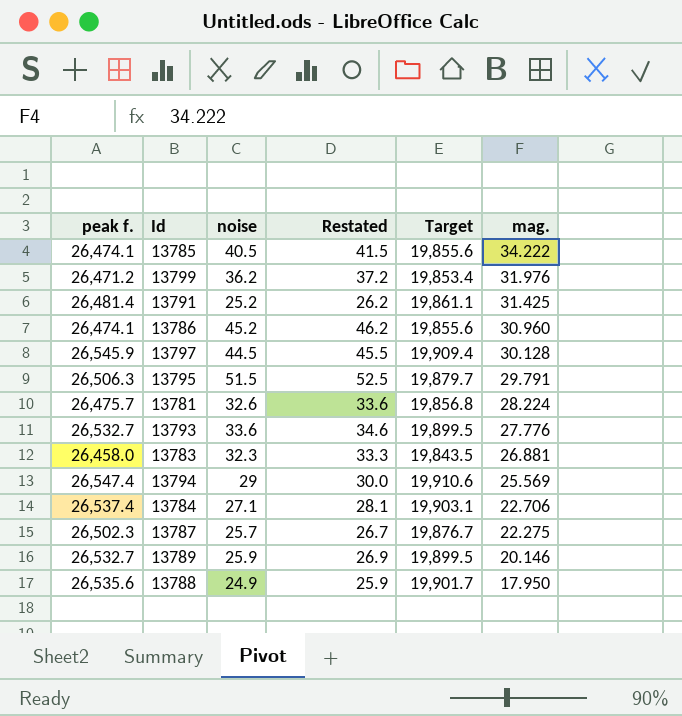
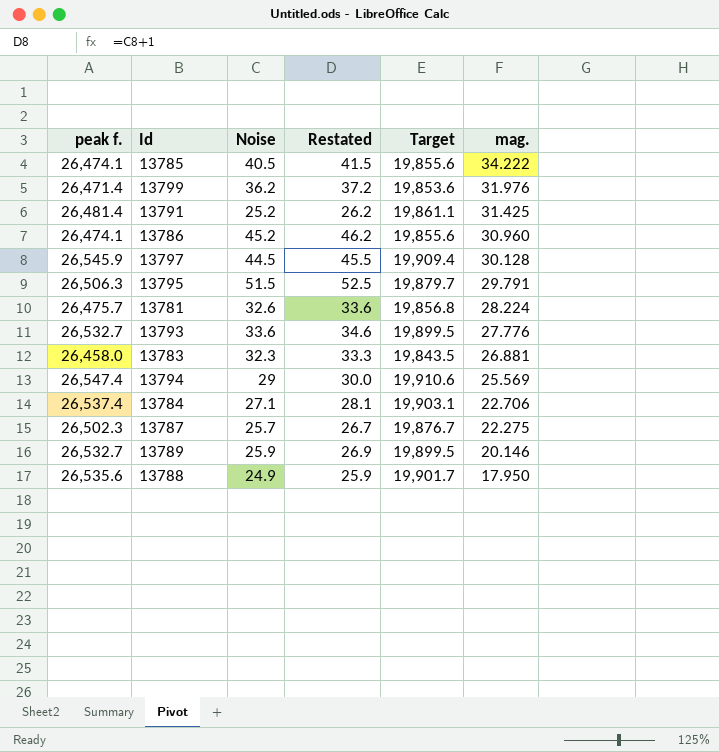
column name: noise -> Noise
13799 | peak f.: 26,471.2 -> 26,471.4
13799 | Target: 19,853.4 -> 19,853.6

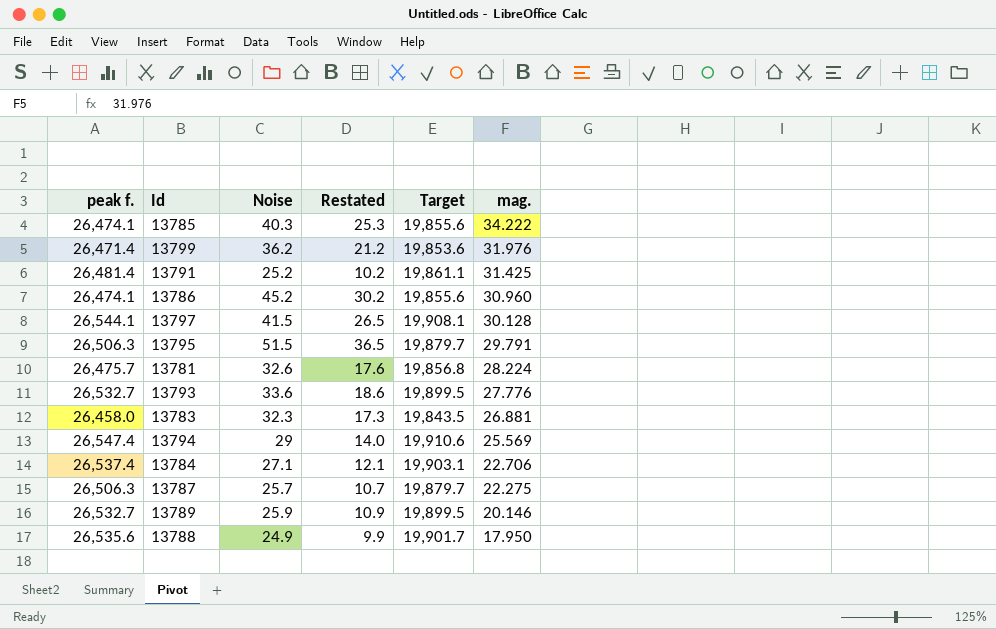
column Restated | formula: [Noise] + 1 -> [Noise] - 15
13785 | Noise: 40.5 -> 40.3
13797 | peak f.: 26,545.9 -> 26,544.1
13797 | Noise: 44.5 -> 41.5
13797 | Target: 19,909.4 -> 19,908.1
13787 | peak f.: 26,502.3 -> 26,506.3
13787 | Target: 19,876.7 -> 19,879.7

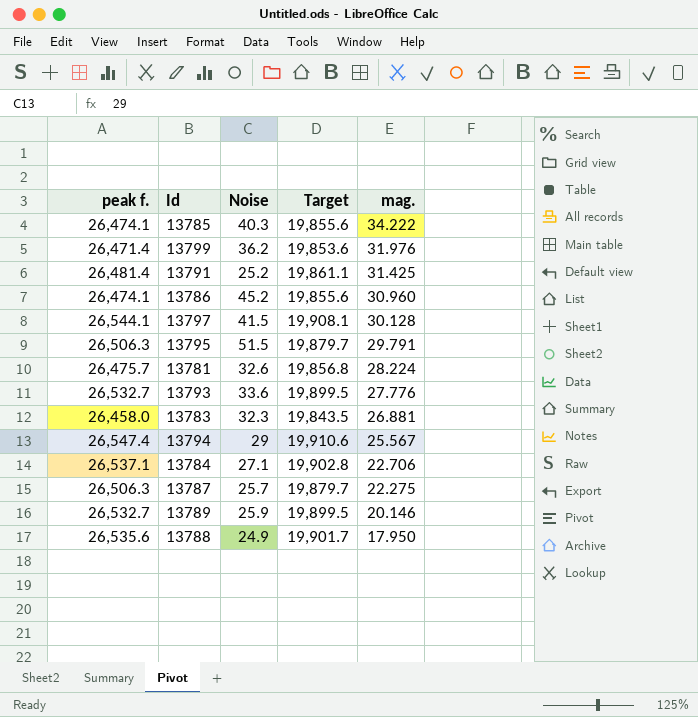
column Restated | formula: [Noise] - 15 -> none
13794 | mag.: 25.569 -> 25.567
13784 | peak f.: 26,537.4 -> 26,537.1
13784 | Target: 19,903.1 -> 19,902.8

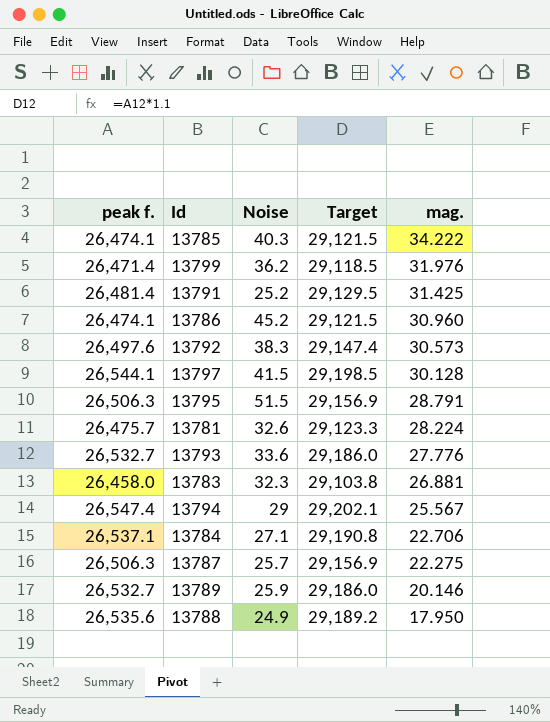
column Target | formula: [peak f.] * 0.75 -> [peak f.] * 1.1
row 13792: none -> 26,497.6 | 38.3 | 29,147.4 | 30.573
13795 | mag.: 29.791 -> 28.791

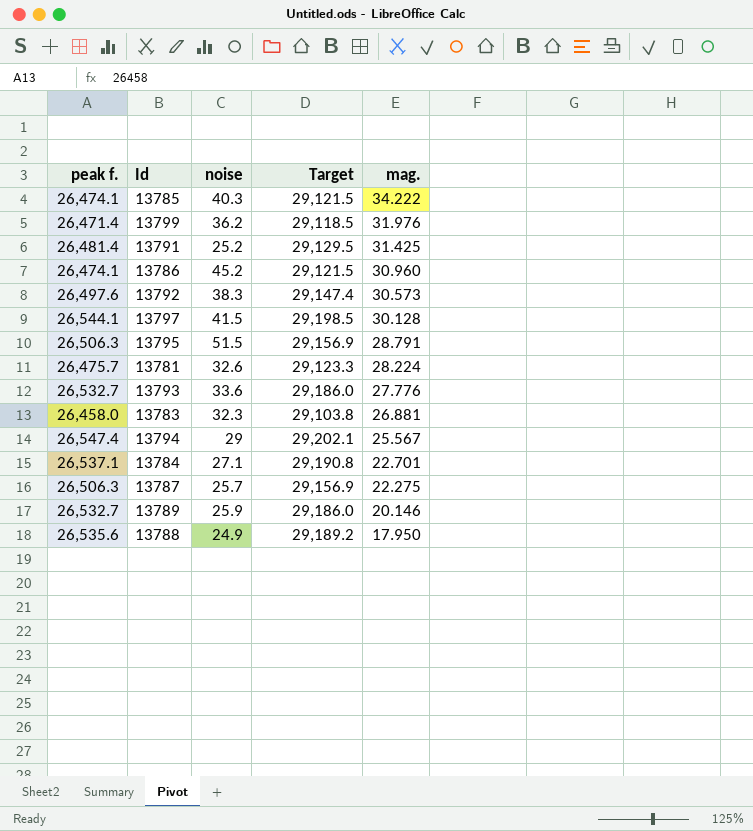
column name: Noise -> noise
13784 | mag.: 22.706 -> 22.701

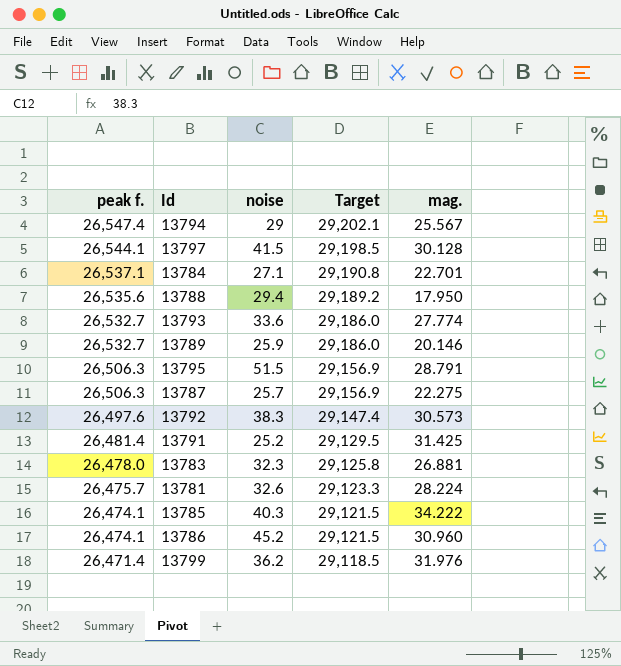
row order: mag. descending -> peak f. descending
13788 | noise: 24.9 -> 29.4
13793 | mag.: 27.776 -> 27.774
13783 | peak f.: 26,458.0 -> 26,478.0
13783 | Target: 29,103.8 -> 29,125.8

